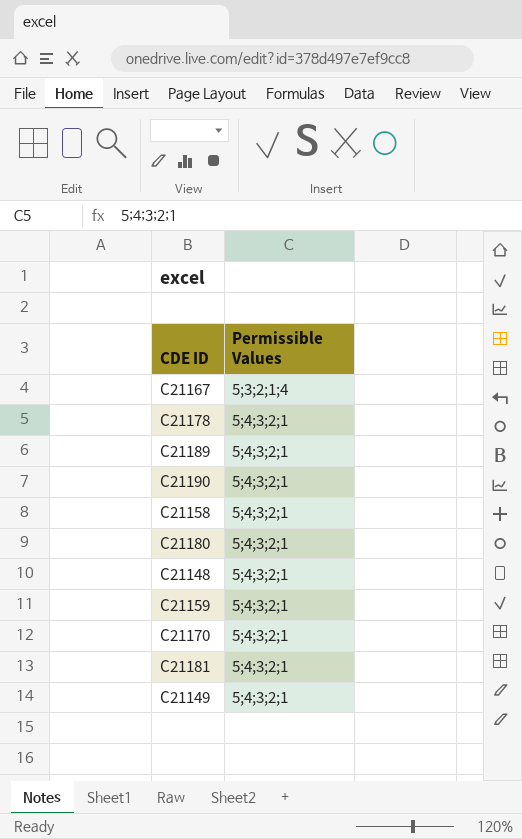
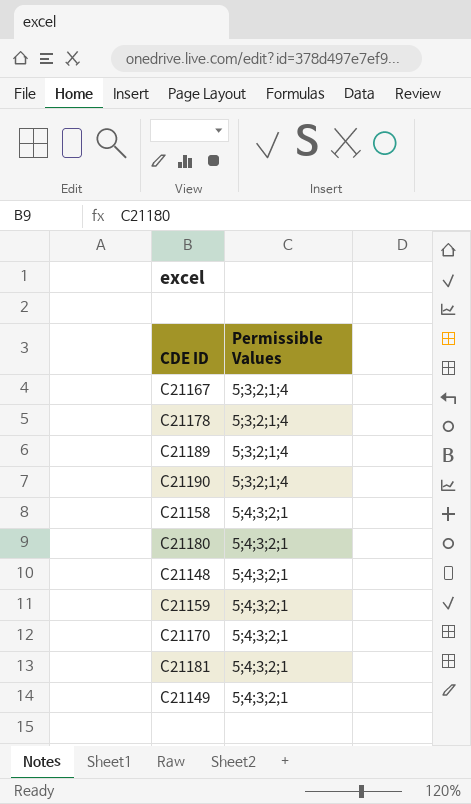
C21178 | Permissible Values: 5;4;3;2;1 -> 5;3;2;1;4
C21189 | Permissible Values: 5;4;3;2;1 -> 5;3;2;1;4
C21190 | Permissible Values: 5;4;3;2;1 -> 5;3;2;1;4

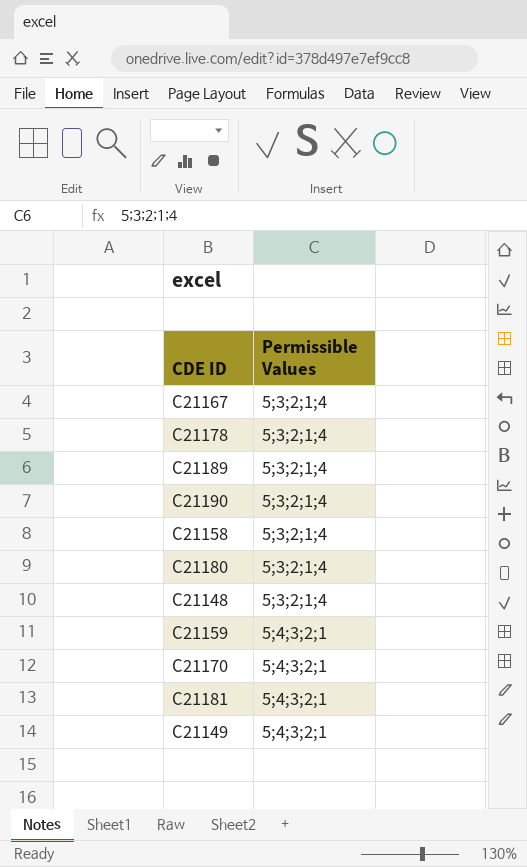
C21158 | Permissible Values: 5;4;3;2;1 -> 5;3;2;1;4
C21180 | Permissible Values: 5;4;3;2;1 -> 5;3;2;1;4
C21148 | Permissible Values: 5;4;3;2;1 -> 5;3;2;1;4

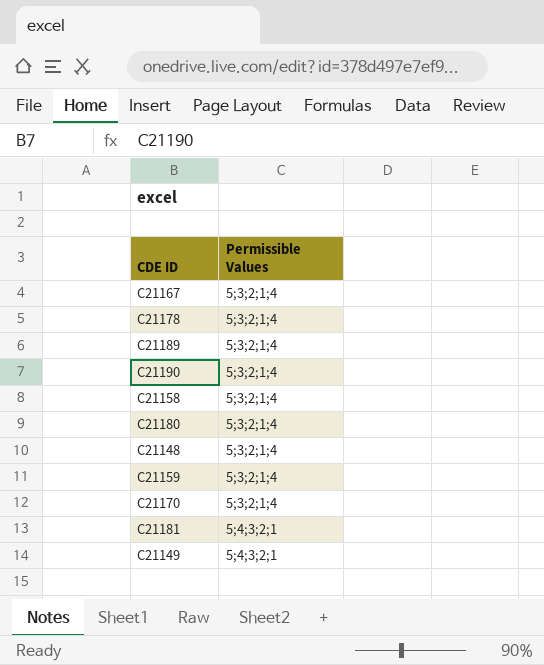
C21159 | Permissible Values: 5;4;3;2;1 -> 5;3;2;1;4
C21170 | Permissible Values: 5;4;3;2;1 -> 5;3;2;1;4

